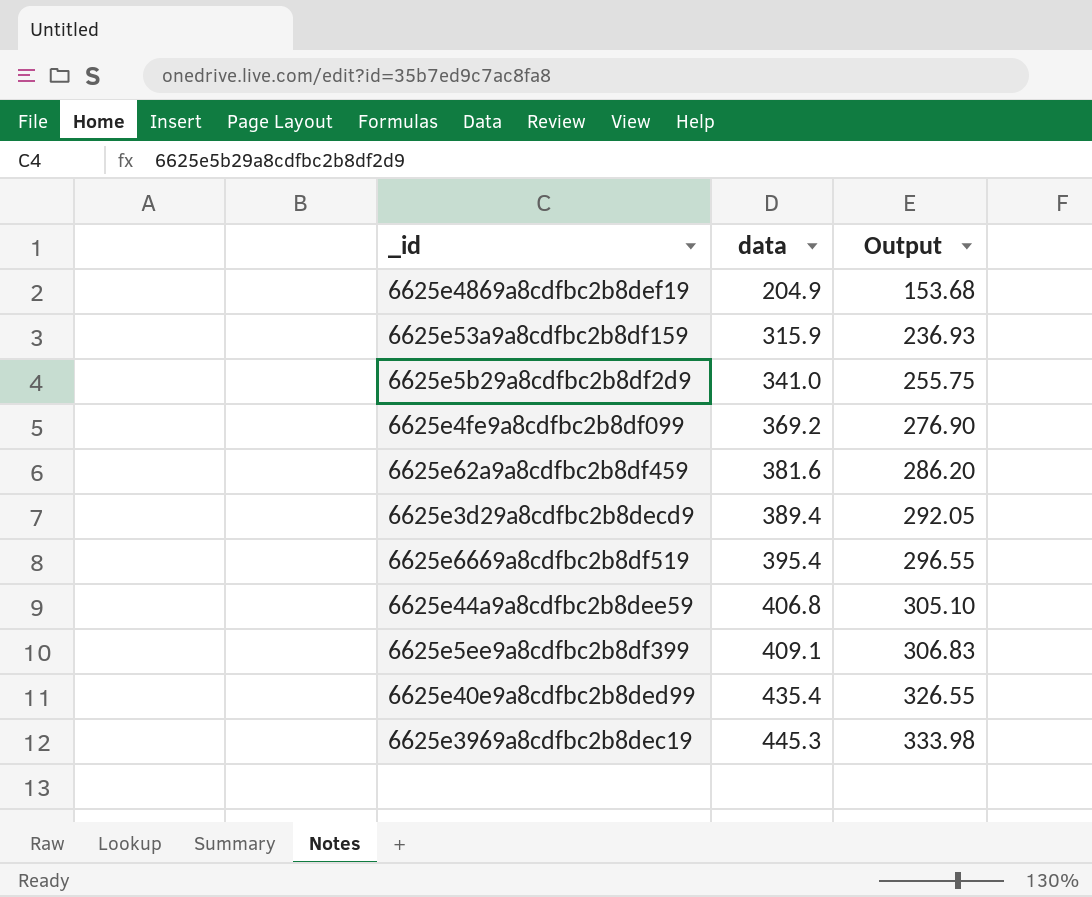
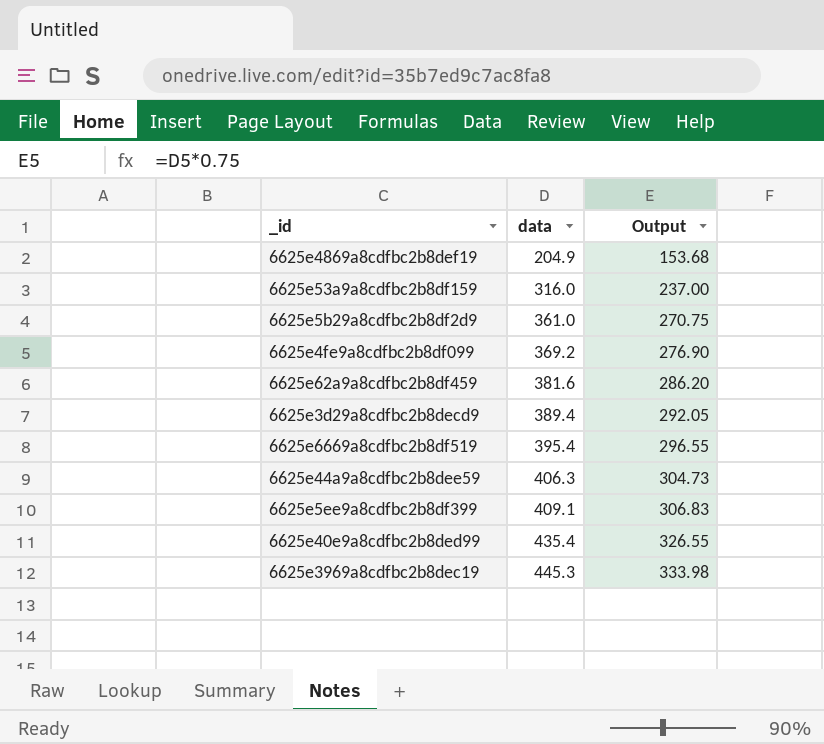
6625e53a9a8cdfbc2b8df159 | data: 315.9 -> 316.0
6625e53a9a8cdfbc2b8df159 | Output: 236.93 -> 237.00
6625e5b29a8cdfbc2b8df2d9 | data: 341.0 -> 361.0
6625e5b29a8cdfbc2b8df2d9 | Output: 255.75 -> 270.75
6625e44a9a8cdfbc2b8dee59 | data: 406.8 -> 406.3
6625e44a9a8cdfbc2b8dee59 | Output: 305.10 -> 304.73

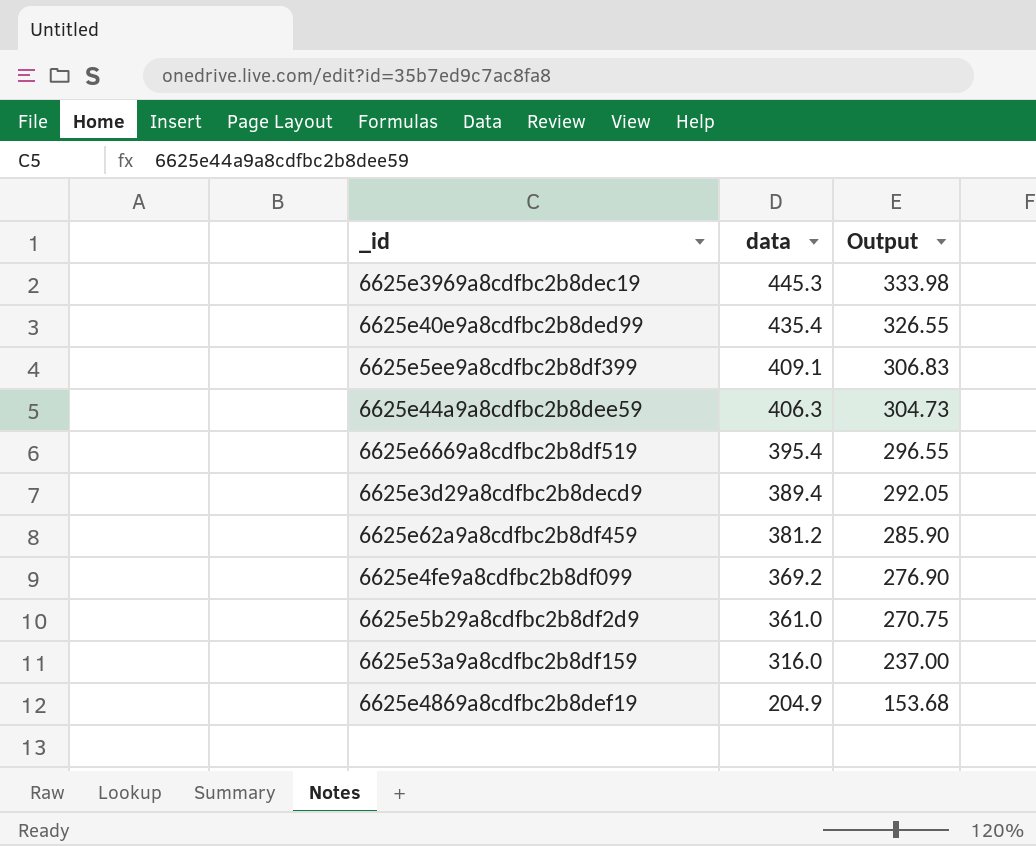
row order: data ascending -> data descending
6625e62a9a8cdfbc2b8df459 | data: 381.6 -> 381.2
6625e62a9a8cdfbc2b8df459 | Output: 286.20 -> 285.90

